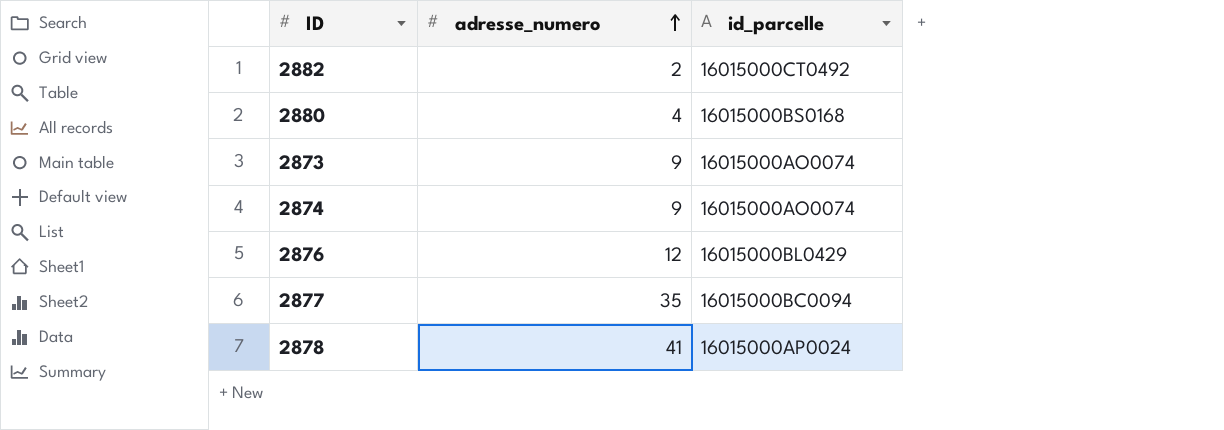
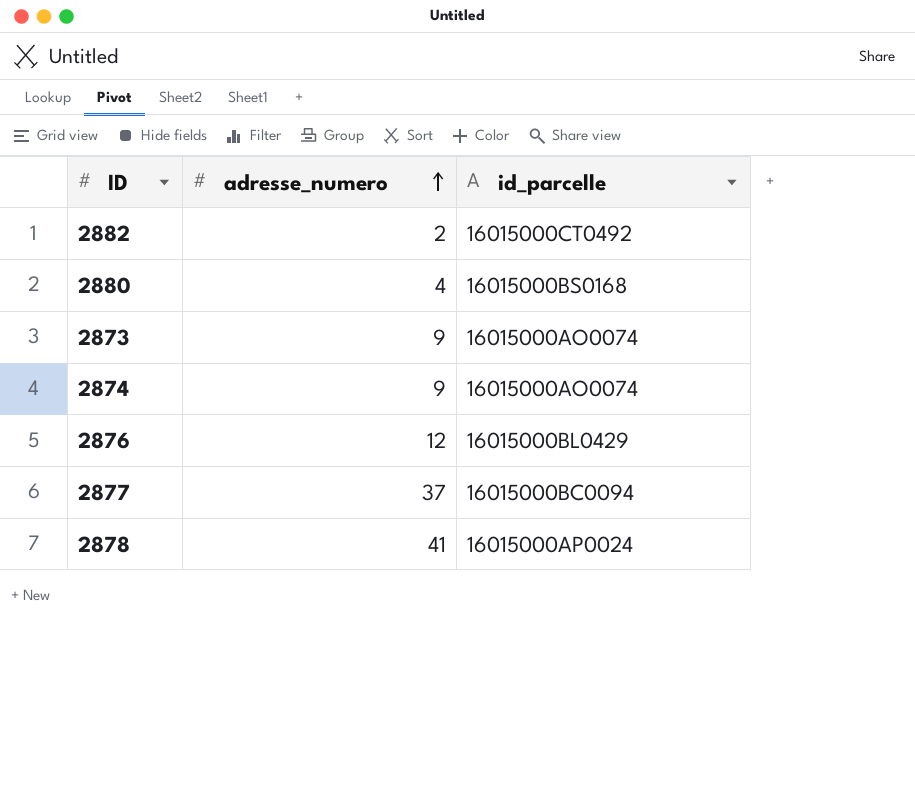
2877 | adresse_numero: 35 -> 37

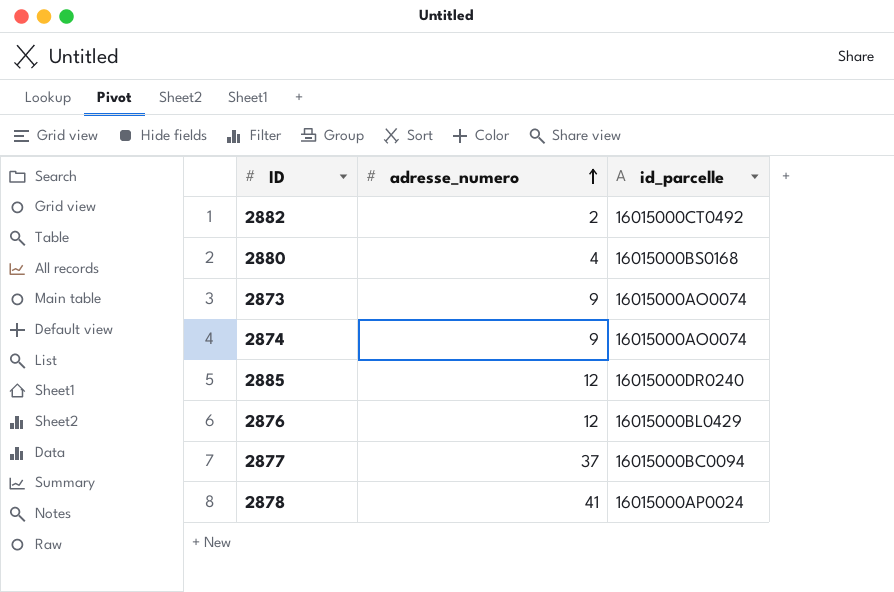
row 2885: none -> 12 | 16015000DR0240

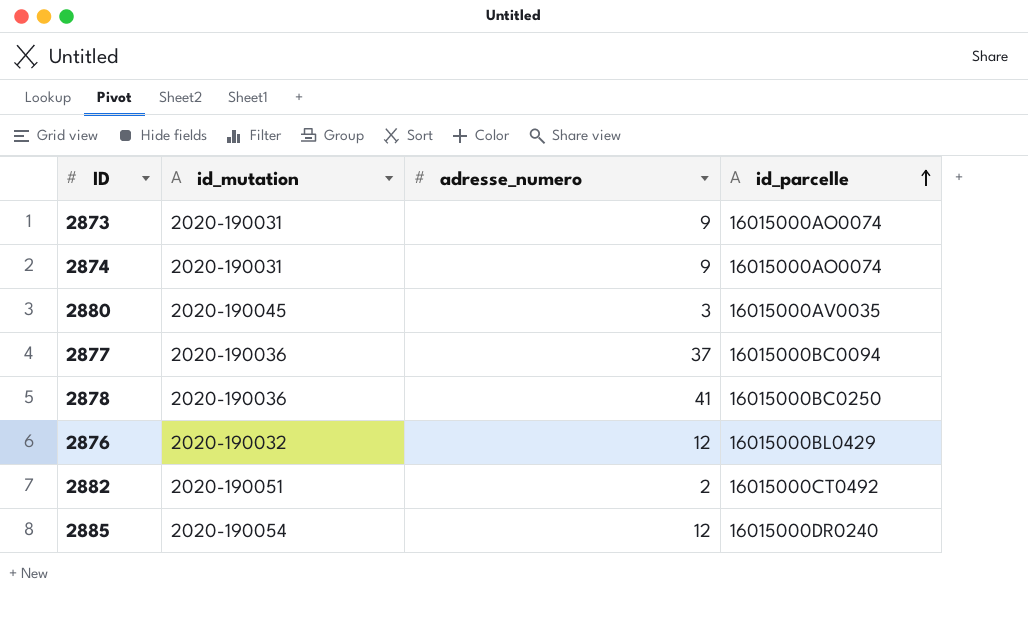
row order: adresse_numero ascending -> id_parcelle ascending
column id_mutation | position: none -> 2
2880 | adresse_numero: 4 -> 3
2880 | id_parcelle: 16015000BS0168 -> 16015000AV0035
2878 | id_parcelle: 16015000AP0024 -> 16015000BC0250

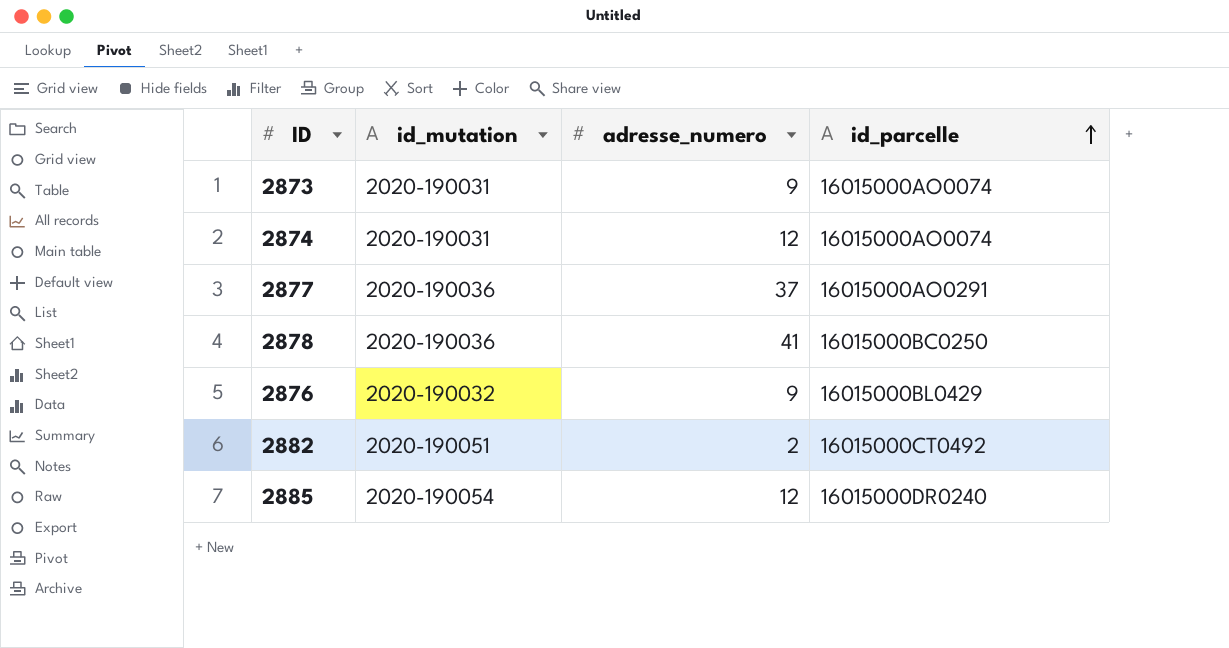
row 2880: 2020-190045 | 3 | 16015000AV0035 -> none
2874 | adresse_numero: 9 -> 12
2877 | id_parcelle: 16015000BC0094 -> 16015000AO0291
2876 | adresse_numero: 12 -> 9

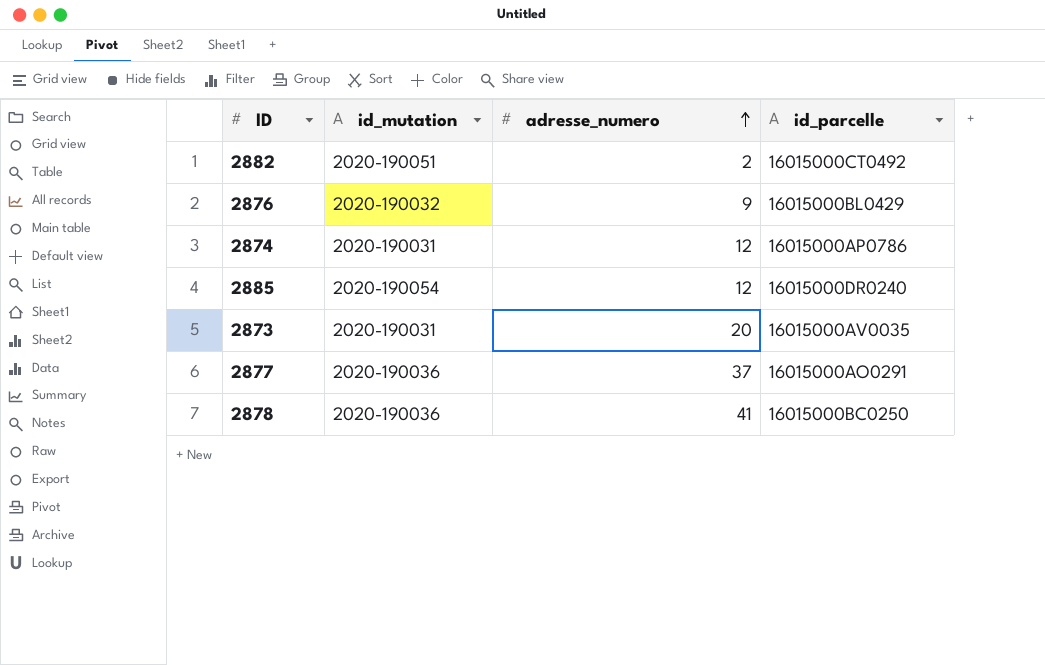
row order: id_parcelle ascending -> adresse_numero ascending
2874 | id_parcelle: 16015000AO0074 -> 16015000AP0786
2873 | adresse_numero: 9 -> 20
2873 | id_parcelle: 16015000AO0074 -> 16015000AV0035

